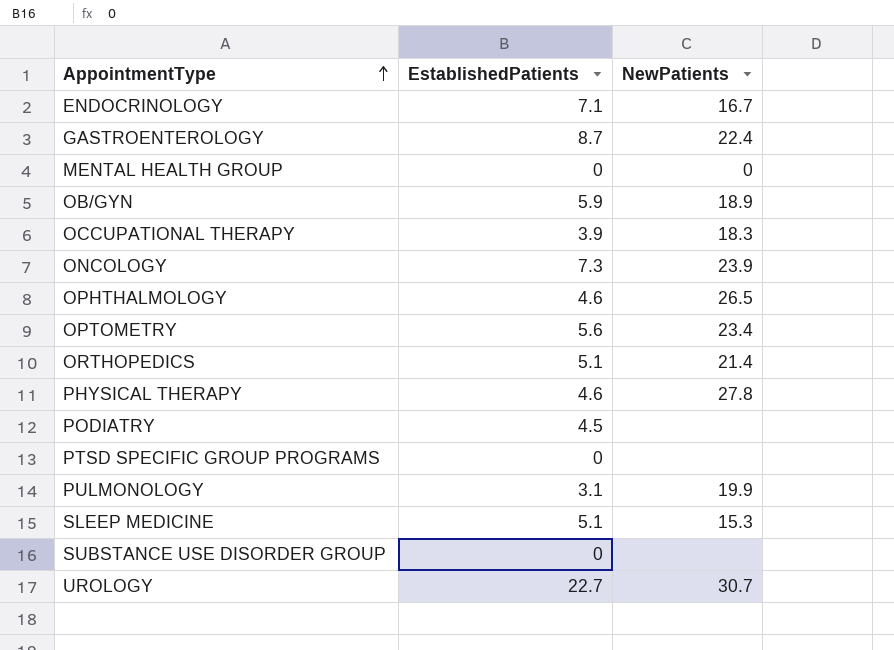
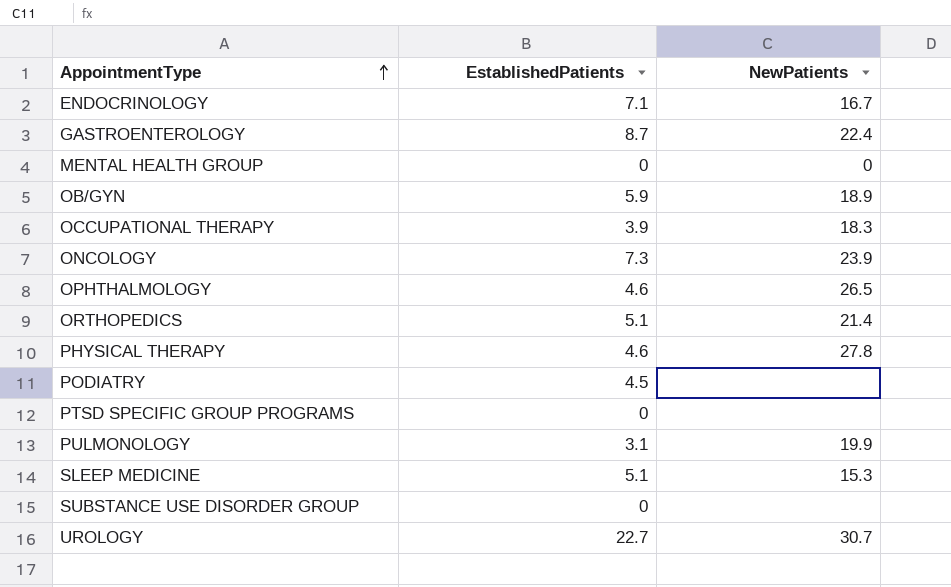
row OPTOMETRY: 5.6 | 23.4 -> none

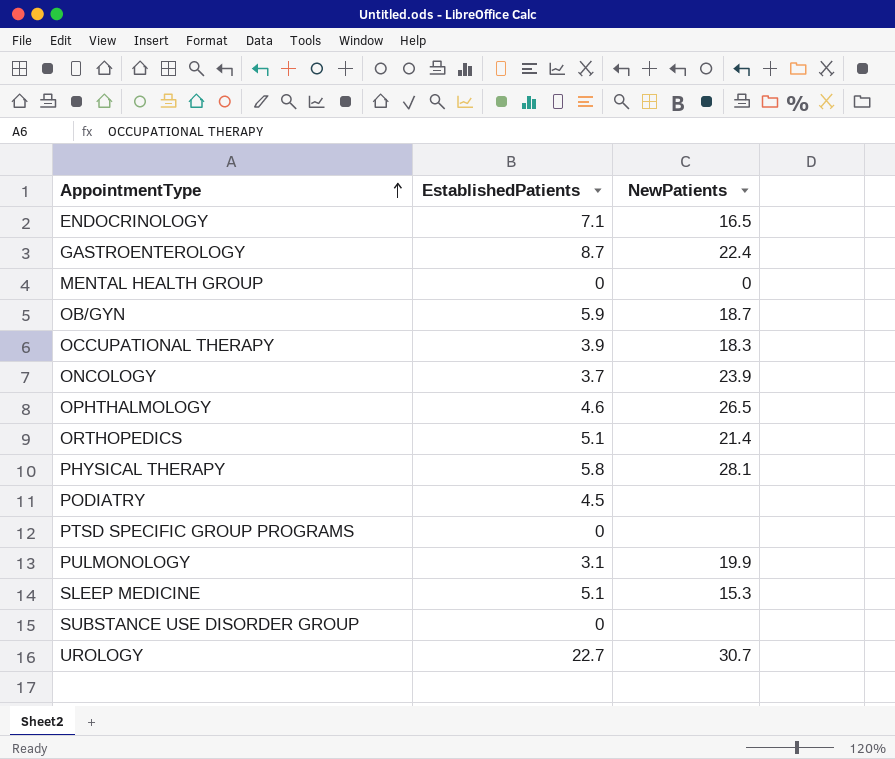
ENDOCRINOLOGY | NewPatients: 16.7 -> 16.5
OB/GYN | NewPatients: 18.9 -> 18.7
ONCOLOGY | EstablishedPatients: 7.3 -> 3.7
PHYSICAL THERAPY | EstablishedPatients: 4.6 -> 5.8
PHYSICAL THERAPY | NewPatients: 27.8 -> 28.1

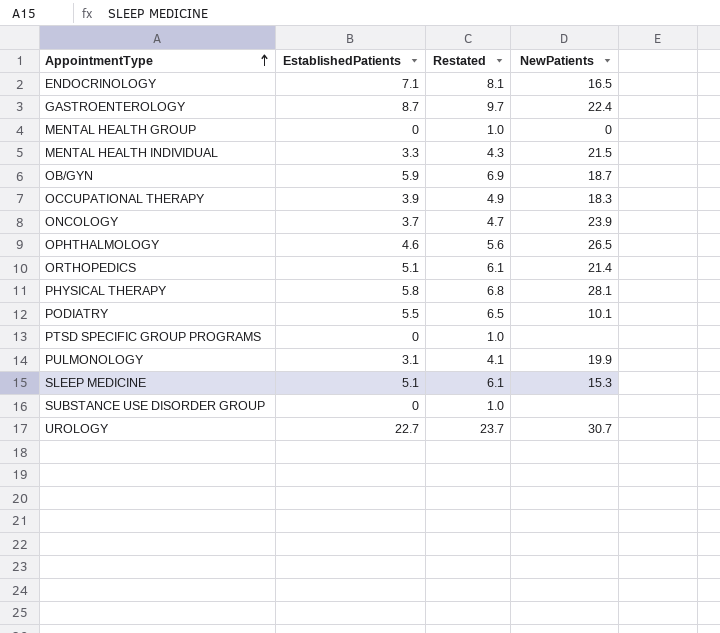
column Restated | formula: none -> [EstablishedPatients] + 1
row MENTAL HEALTH INDIVIDUAL: none -> 3.3 | 4.3 | 21.5
PODIATRY | EstablishedPatients: 4.5 -> 5.5
PODIATRY | NewPatients: none -> 10.1

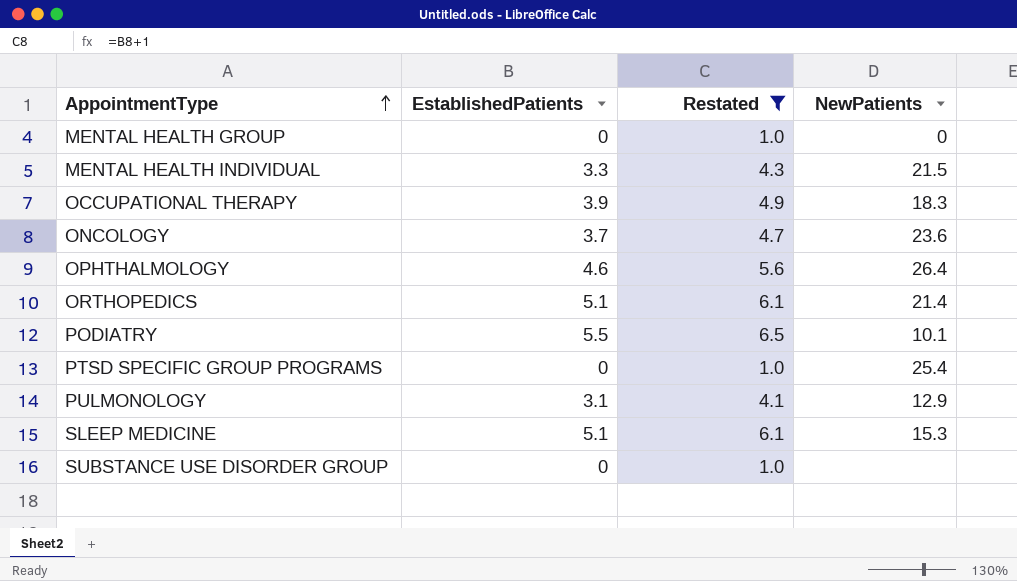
filter: none -> Restated <= 6.5
ONCOLOGY | NewPatients: 23.9 -> 23.6
OPHTHALMOLOGY | NewPatients: 26.5 -> 26.4
PTSD SPECIFIC GROUP PROGRAMS | NewPatients: none -> 25.4
PULMONOLOGY | NewPatients: 19.9 -> 12.9

